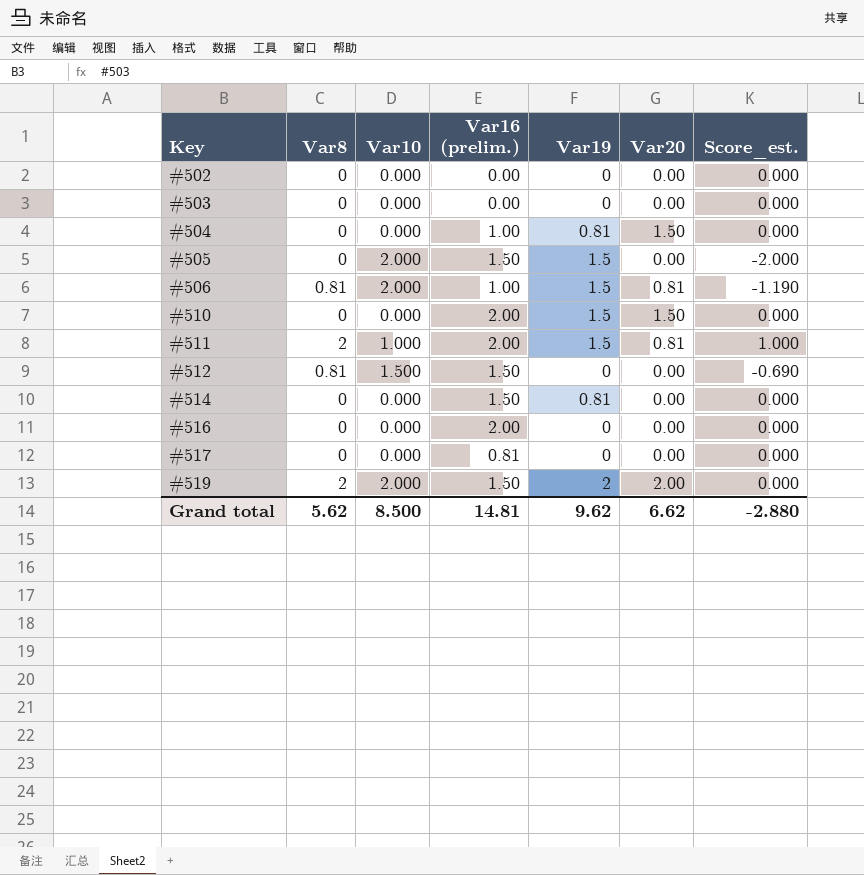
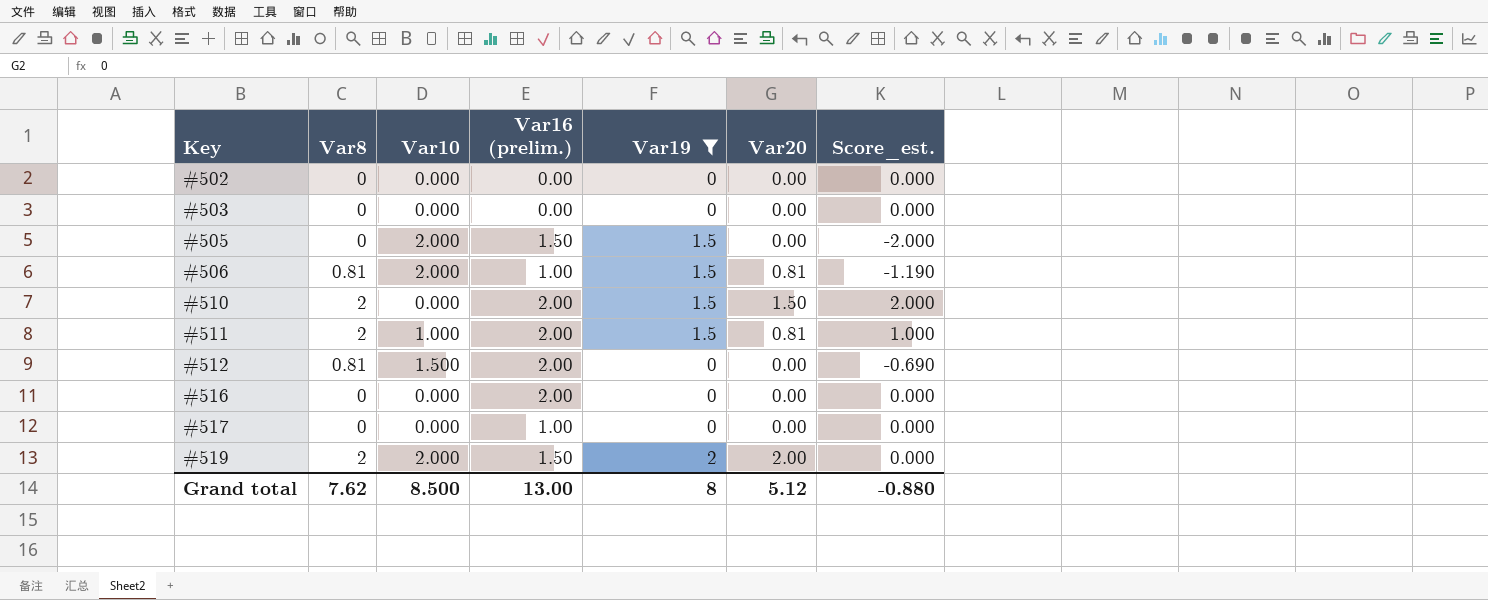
filter: none -> Var19 != 0.81
#510 | Var8: 0 -> 2
#510 | Score_est.: 0.000 -> 2.000
#512 | Var16 (prelim.): 1.50 -> 2.00
#517 | Var16 (prelim.): 0.81 -> 1.00
Grand total | Var8: 5.62 -> 7.62
Grand total | Var16 (prelim.): 14.81 -> 13.00
Grand total | Var19: 9.62 -> 8
Grand total | Var20: 6.62 -> 5.12
Grand total | Score_est.: -2.880 -> -0.880

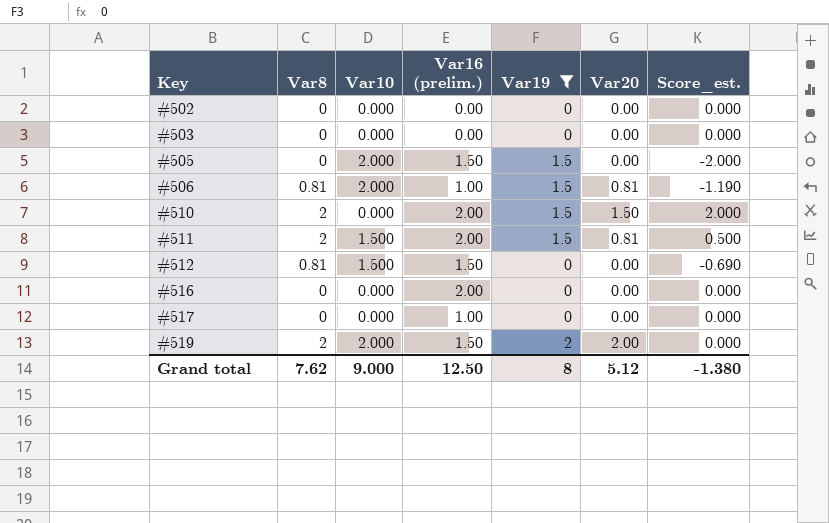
#511 | Var10: 1.000 -> 1.500
#511 | Score_est.: 1.000 -> 0.500
#512 | Var16 (prelim.): 2.00 -> 1.50
Grand total | Var10: 8.500 -> 9.000
Grand total | Var16 (prelim.): 13.00 -> 12.50
Grand total | Score_est.: -0.880 -> -1.380

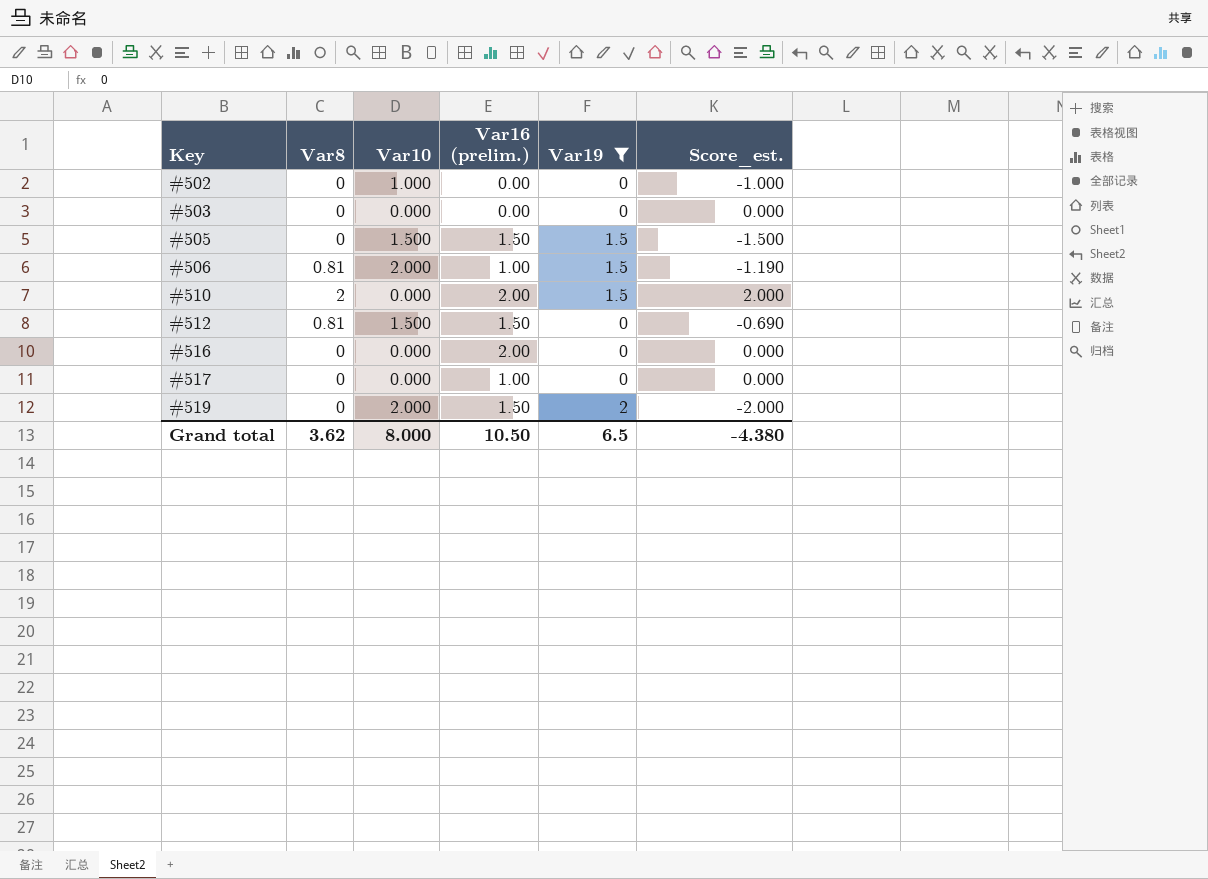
column Var20 | position: 6 -> none
row #511: 2 | 1.500 | 2.00 | 1.5 | 0.81 | 0.500 -> none
#502 | Var10: 0.000 -> 1.000
#502 | Score_est.: 0.000 -> -1.000
#505 | Var10: 2.000 -> 1.500
#505 | Score_est.: -2.000 -> -1.500
#519 | Var8: 2 -> 0
#519 | Score_est.: 0.000 -> -2.000
Grand total | Var8: 7.62 -> 3.62
Grand total | Var10: 9.000 -> 8.000
Grand total | Var16 (prelim.): 12.50 -> 10.50
Grand total | Var19: 8 -> 6.5
Grand total | Score_est.: -1.380 -> -4.380

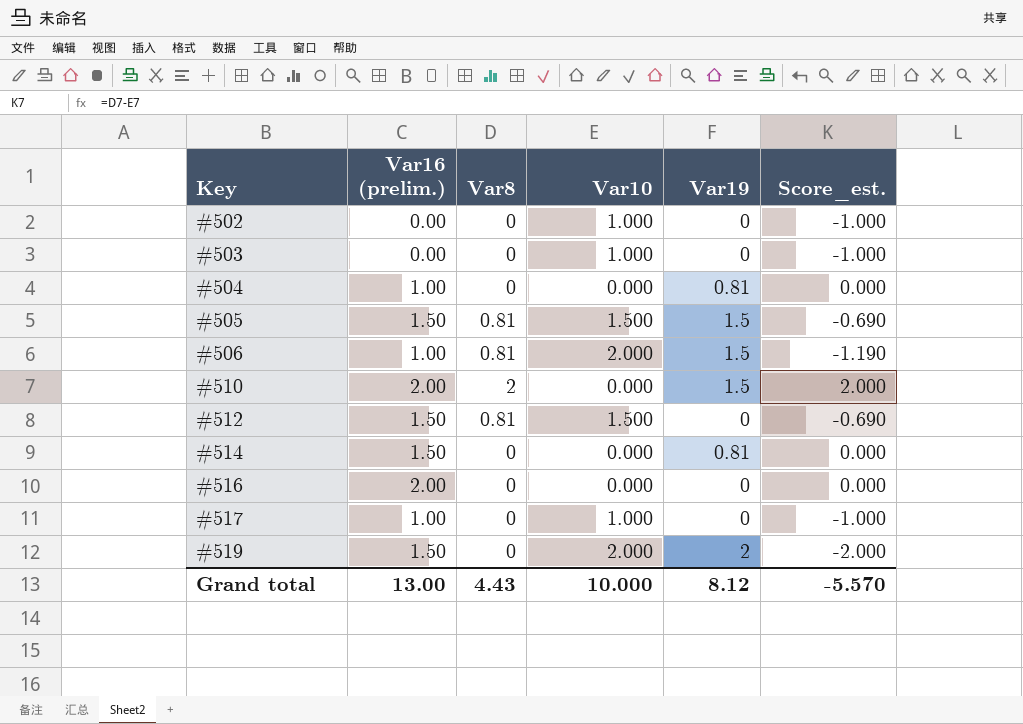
filter: Var19 != 0.81 -> none
column Var16 (prelim.) | position: 4 -> 2
#503 | Var10: 0.000 -> 1.000
#503 | Score_est.: 0.000 -> -1.000
#505 | Var8: 0 -> 0.81
#505 | Score_est.: -1.500 -> -0.690
#517 | Var10: 0.000 -> 1.000
#517 | Score_est.: 0.000 -> -1.000
Grand total | Var16 (prelim.): 10.50 -> 13.00
Grand total | Var8: 3.62 -> 4.43
Grand total | Var10: 8.000 -> 10.000
Grand total | Var19: 6.5 -> 8.12
Grand total | Score_est.: -4.380 -> -5.570

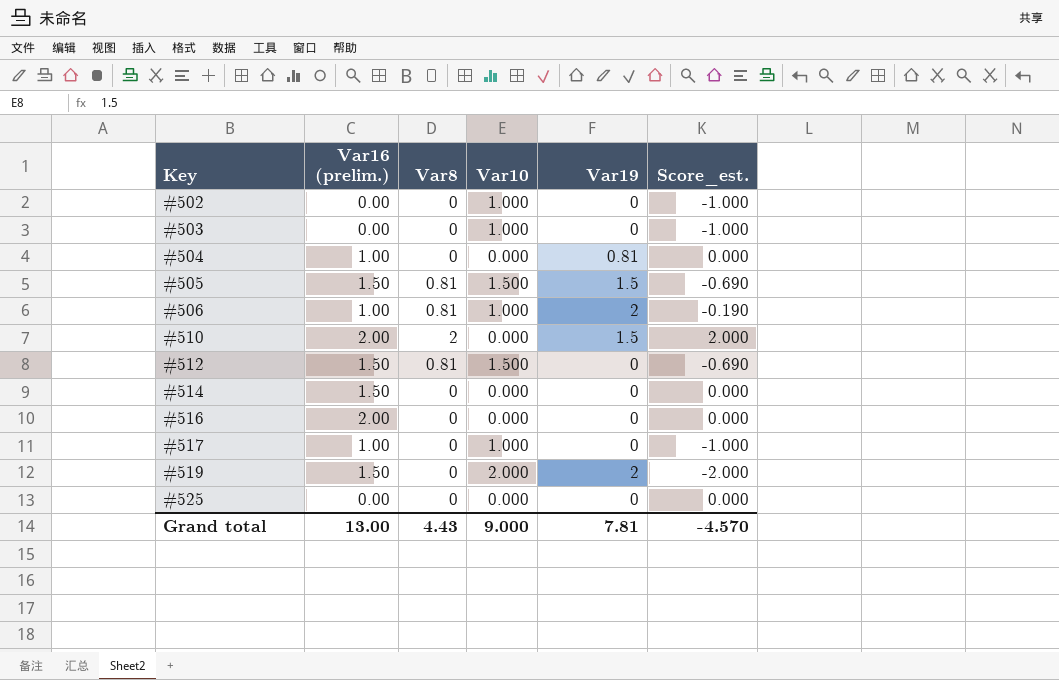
#506 | Var10: 2.000 -> 1.000
#506 | Var19: 1.5 -> 2
#506 | Score_est.: -1.190 -> -0.190
#514 | Var19: 0.81 -> 0
row #525: none -> 0.00 | 0 | 0.000 | 0 | 0.000
Grand total | Var10: 10.000 -> 9.000
Grand total | Var19: 8.12 -> 7.81
Grand total | Score_est.: -5.570 -> -4.570

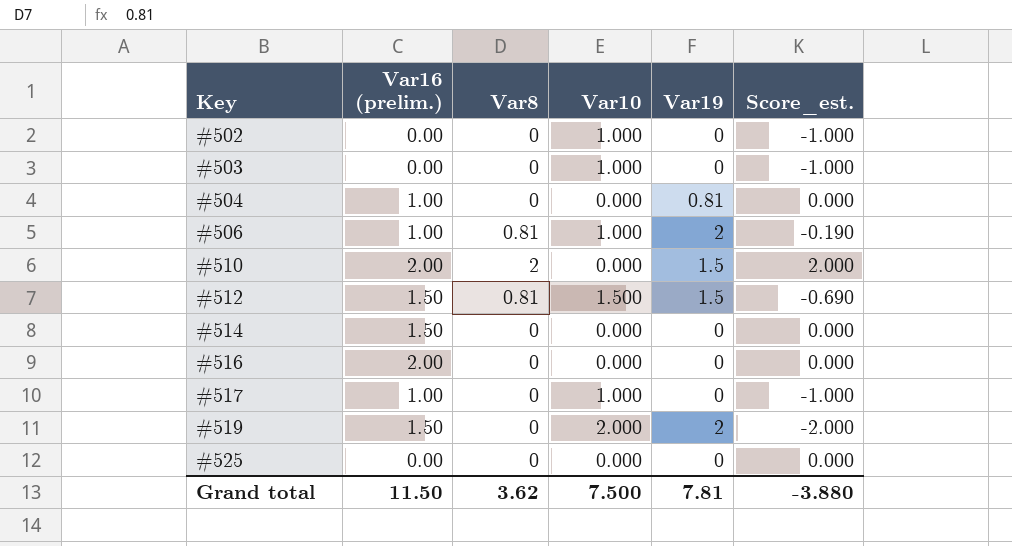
row #505: 1.50 | 0.81 | 1.500 | 1.5 | -0.690 -> none
#512 | Var19: 0 -> 1.5
Grand total | Var16 (prelim.): 13.00 -> 11.50
Grand total | Var8: 4.43 -> 3.62
Grand total | Var10: 9.000 -> 7.500
Grand total | Score_est.: -4.570 -> -3.880

